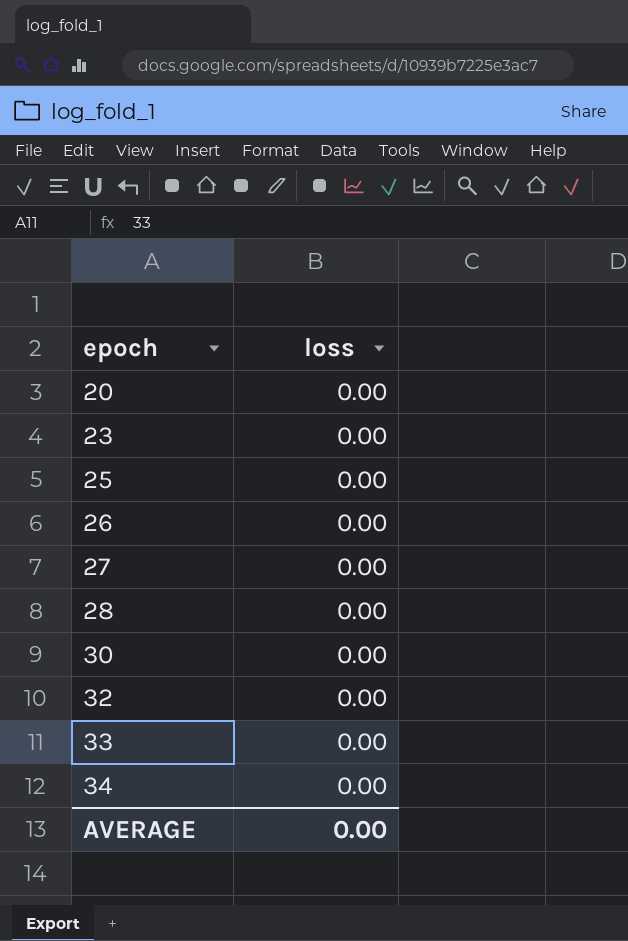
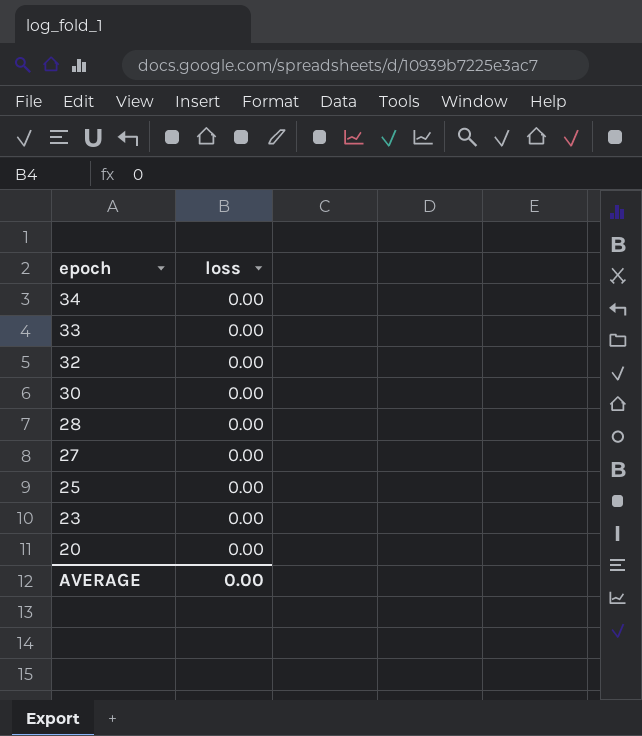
row order: epoch ascending -> epoch descending
row 26: 0.00 -> none

